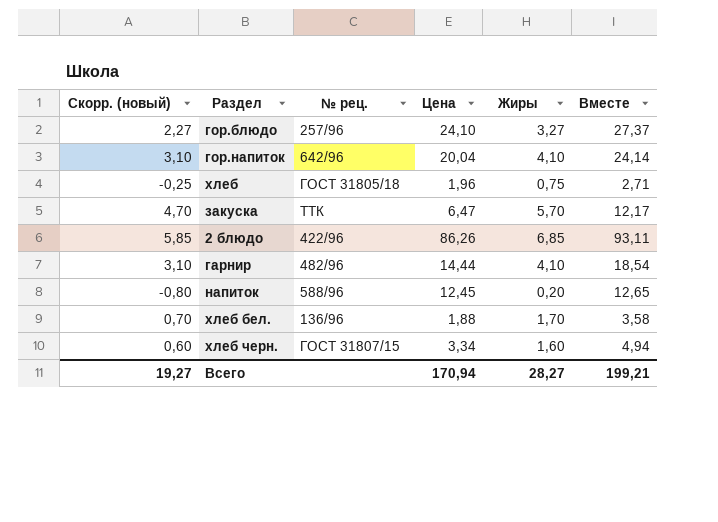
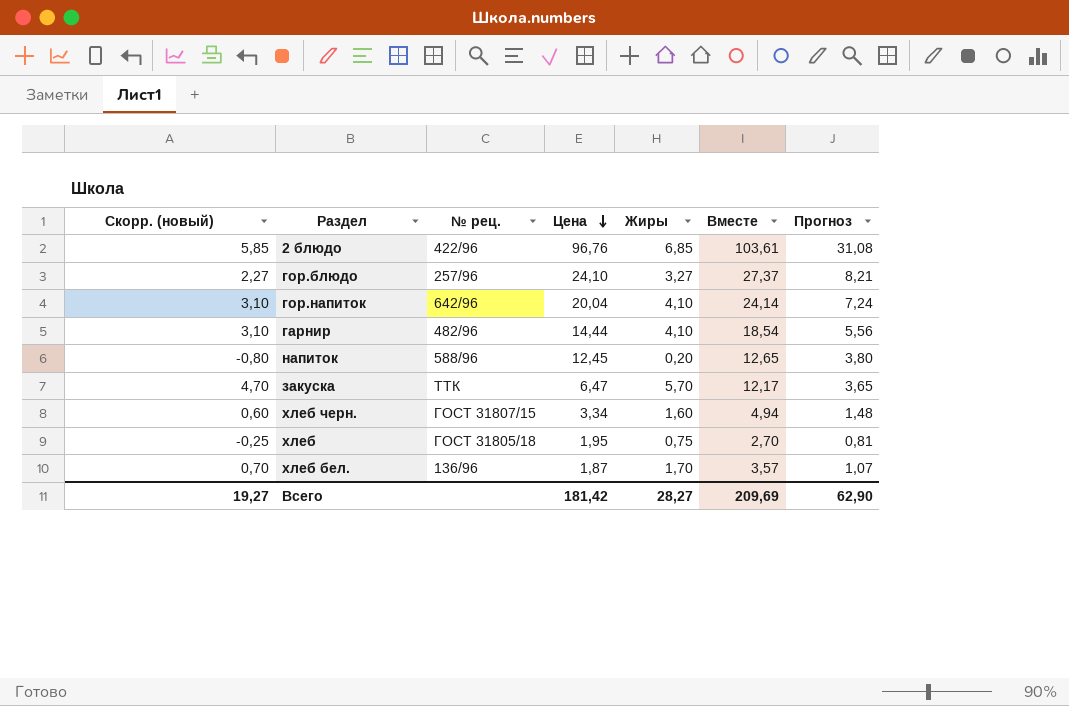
row order: none -> Цена descending
column Прогноз | formula: none -> [Вместе] * 0,3
2 блюдо | Цена: 86,26 -> 96,76
2 блюдо | Вместе: 93,11 -> 103,61
хлеб | Цена: 1,96 -> 1,95
хлеб | Вместе: 2,71 -> 2,70
хлеб бел. | Цена: 1,88 -> 1,87
хлеб бел. | Вместе: 3,58 -> 3,57
Всего | Цена: 170,94 -> 181,42
Всего | Вместе: 199,21 -> 209,69

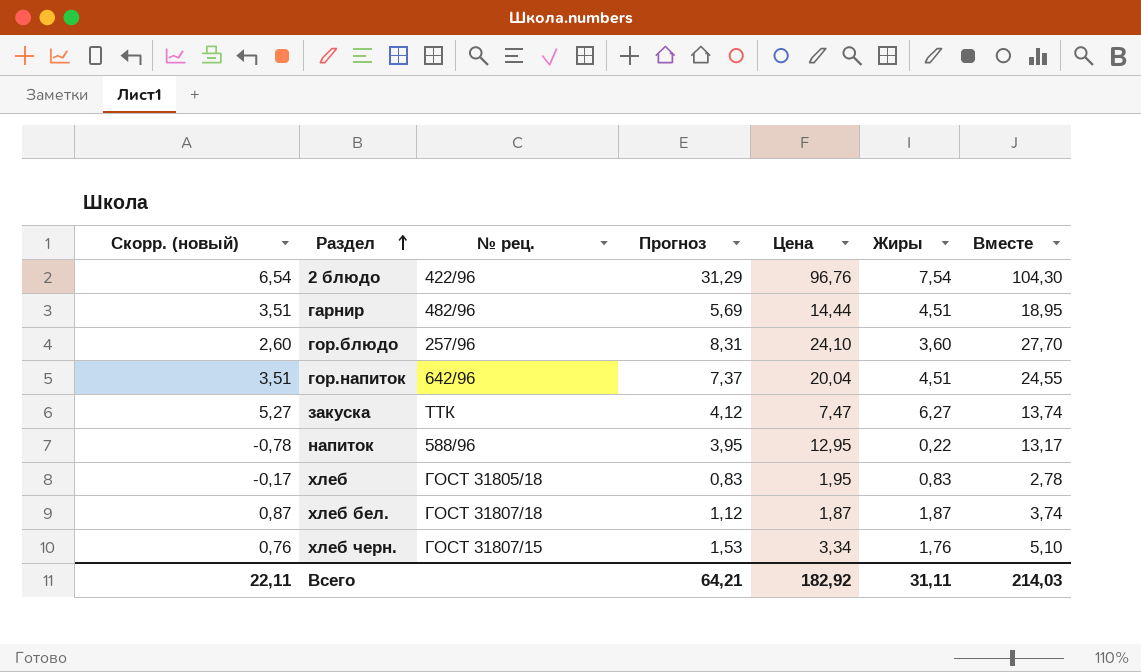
row order: Цена descending -> Раздел ascending
column Прогноз | position: 7 -> 4
2 блюдо | Скорр. (новый): 5,85 -> 6,54
2 блюдо | Прогноз: 31,08 -> 31,29
2 блюдо | Жиры: 6,85 -> 7,54
2 блюдо | Вместе: 103,61 -> 104,30
гарнир | Скорр. (новый): 3,10 -> 3,51
гарнир | Прогноз: 5,56 -> 5,69
гарнир | Жиры: 4,10 -> 4,51
гарнир | Вместе: 18,54 -> 18,95
гор.блюдо | Скорр. (новый): 2,27 -> 2,60
гор.блюдо | Прогноз: 8,21 -> 8,31
гор.блюдо | Жиры: 3,27 -> 3,60
гор.блюдо | Вместе: 27,37 -> 27,70
гор.напиток | Скорр. (новый): 3,10 -> 3,51
гор.напиток | Прогноз: 7,24 -> 7,37
гор.напиток | Жиры: 4,10 -> 4,51
гор.напиток | Вместе: 24,14 -> 24,55
закуска | Скорр. (новый): 4,70 -> 5,27
закуска | Прогноз: 3,65 -> 4,12
закуска | Цена: 6,47 -> 7,47
закуска | Жиры: 5,70 -> 6,27
закуска | Вместе: 12,17 -> 13,74
напиток | Скорр. (новый): -0,80 -> -0,78
напиток | Прогноз: 3,80 -> 3,95
напиток | Цена: 12,45 -> 12,95
напиток | Жиры: 0,20 -> 0,22
напиток | Вместе: 12,65 -> 13,17
хлеб | Скорр. (новый): -0,25 -> -0,17
хлеб | Прогноз: 0,81 -> 0,83
хлеб | Жиры: 0,75 -> 0,83
хлеб | Вместе: 2,70 -> 2,78
хлеб бел. | Скорр. (новый): 0,70 -> 0,87
хлеб бел. | № рец.: 136/96 -> ГОСТ 31807/18
хлеб бел. | Прогноз: 1,07 -> 1,12
хлеб бел. | Жиры: 1,70 -> 1,87
хлеб бел. | Вместе: 3,57 -> 3,74
хлеб черн. | Скорр. (новый): 0,60 -> 0,76
хлеб черн. | Прогноз: 1,48 -> 1,53
хлеб черн. | Жиры: 1,60 -> 1,76
хлеб черн. | Вместе: 4,94 -> 5,10
Всего | Скорр. (новый): 19,27 -> 22,11
Всего | Прогноз: 62,90 -> 64,21
Всего | Цена: 181,42 -> 182,92
Всего | Жиры: 28,27 -> 31,11
Всего | Вместе: 209,69 -> 214,03

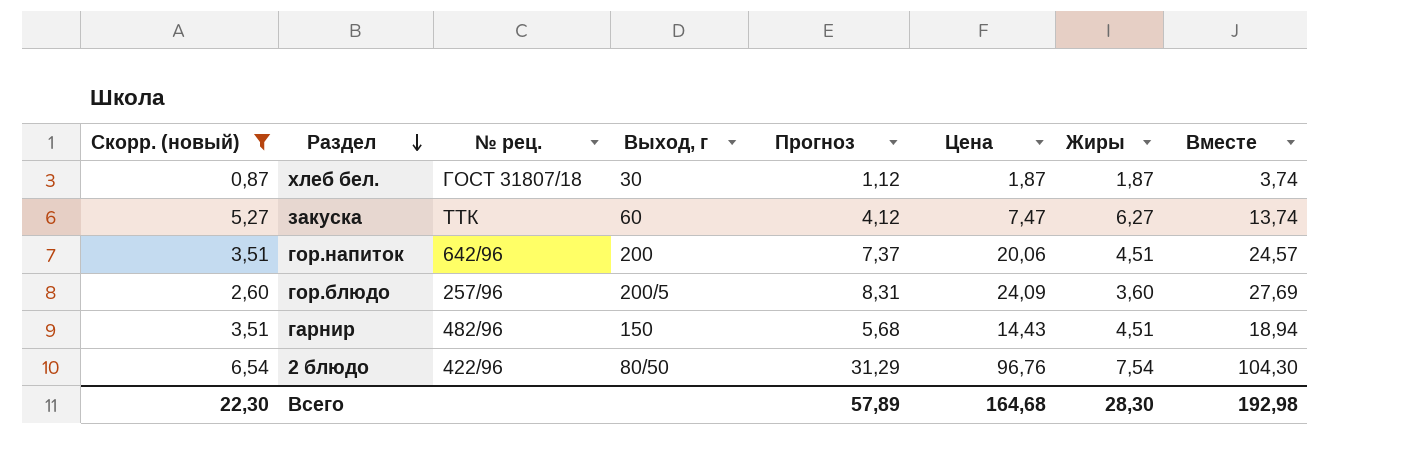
filter: none -> Скорр. (новый) >= 0,87
row order: Раздел ascending -> Раздел descending
column Выход, г | position: none -> 4
гор.напиток | Цена: 20,04 -> 20,06
гор.напиток | Вместе: 24,55 -> 24,57
гор.блюдо | Цена: 24,10 -> 24,09
гор.блюдо | Вместе: 27,70 -> 27,69
гарнир | Прогноз: 5,69 -> 5,68
гарнир | Цена: 14,44 -> 14,43
гарнир | Вместе: 18,95 -> 18,94
Всего | Скорр. (новый): 22,11 -> 22,30
Всего | Прогноз: 64,21 -> 57,89
Всего | Цена: 182,92 -> 164,68
Всего | Жиры: 31,11 -> 28,30
Всего | Вместе: 214,03 -> 192,98

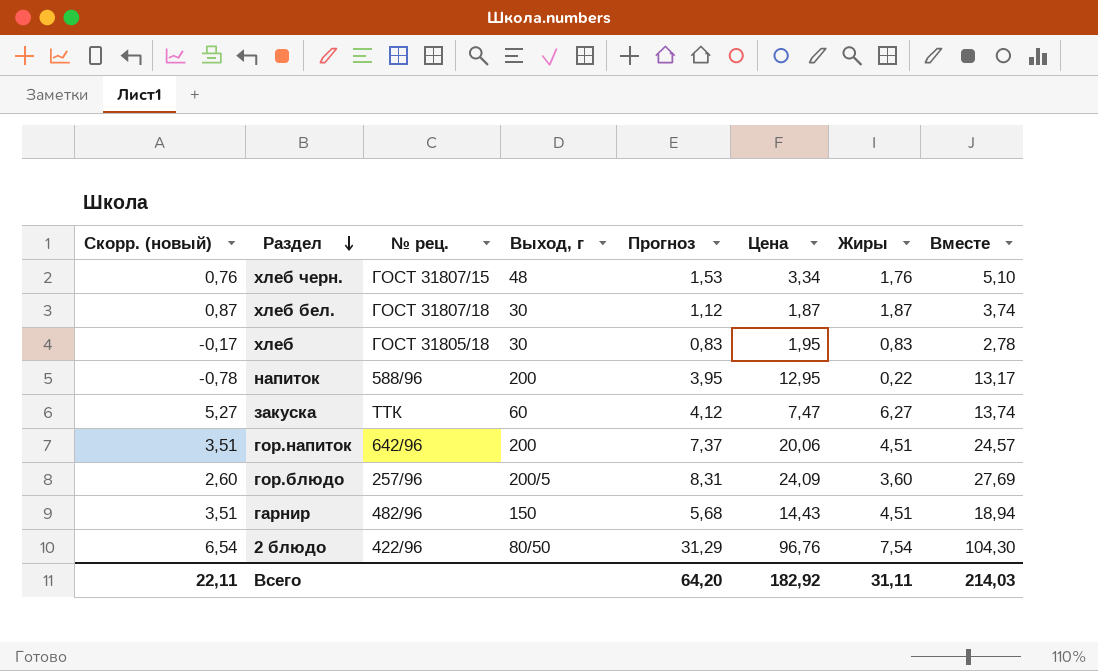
filter: Скорр. (новый) >= 0,87 -> none
Всего | Скорр. (новый): 22,30 -> 22,11
Всего | Прогноз: 57,89 -> 64,20
Всего | Цена: 164,68 -> 182,92
Всего | Жиры: 28,30 -> 31,11
Всего | Вместе: 192,98 -> 214,03

